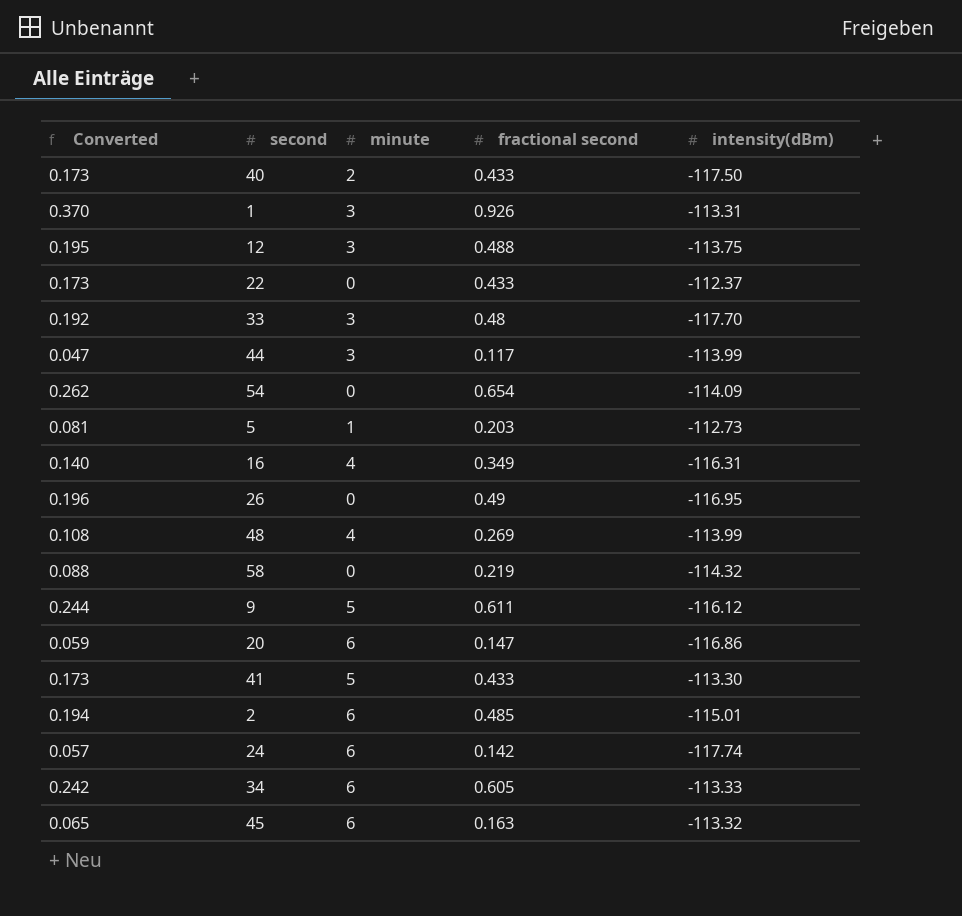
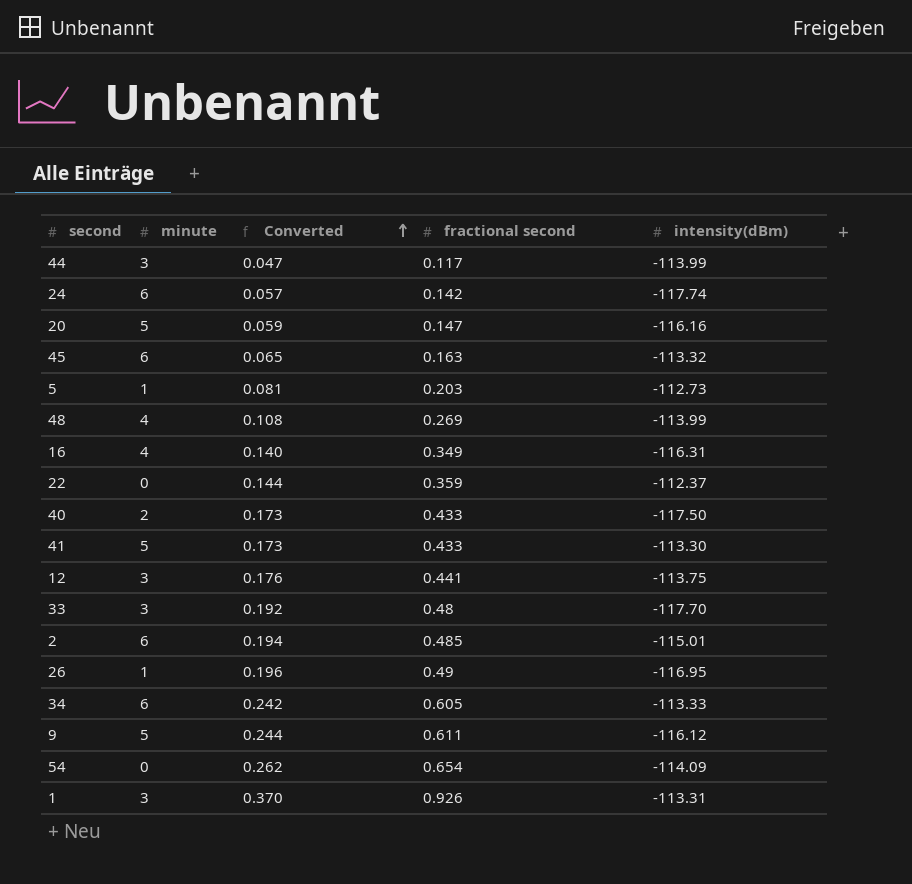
row order: none -> Converted ascending
column Converted | position: 1 -> 3
row 58: 0.088 | 0 | 0.219 | -114.32 -> none
20 | minute: 6 -> 5
20 | intensity(dBm): -116.86 -> -116.16
22 | Converted: 0.173 -> 0.144
22 | fractional second: 0.433 -> 0.359
12 | Converted: 0.195 -> 0.176
12 | fractional second: 0.488 -> 0.441
26 | minute: 0 -> 1

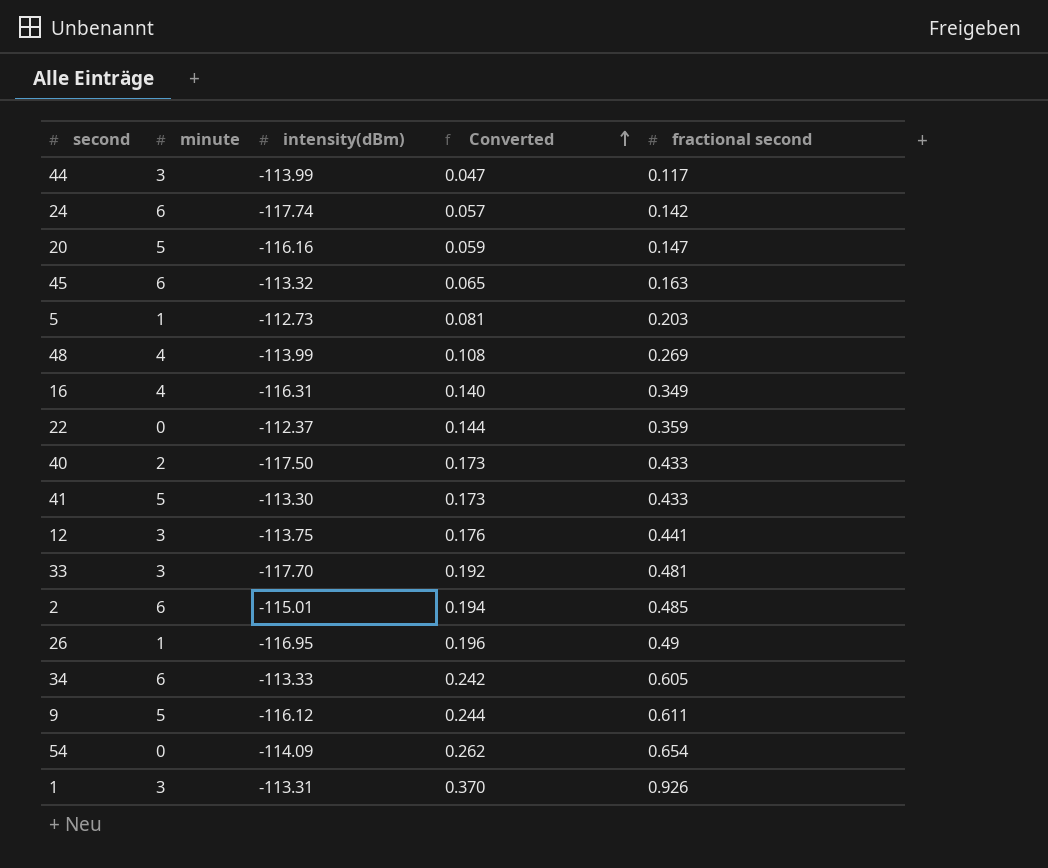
column intensity(dBm) | position: 5 -> 3
33 | fractional second: 0.48 -> 0.481

